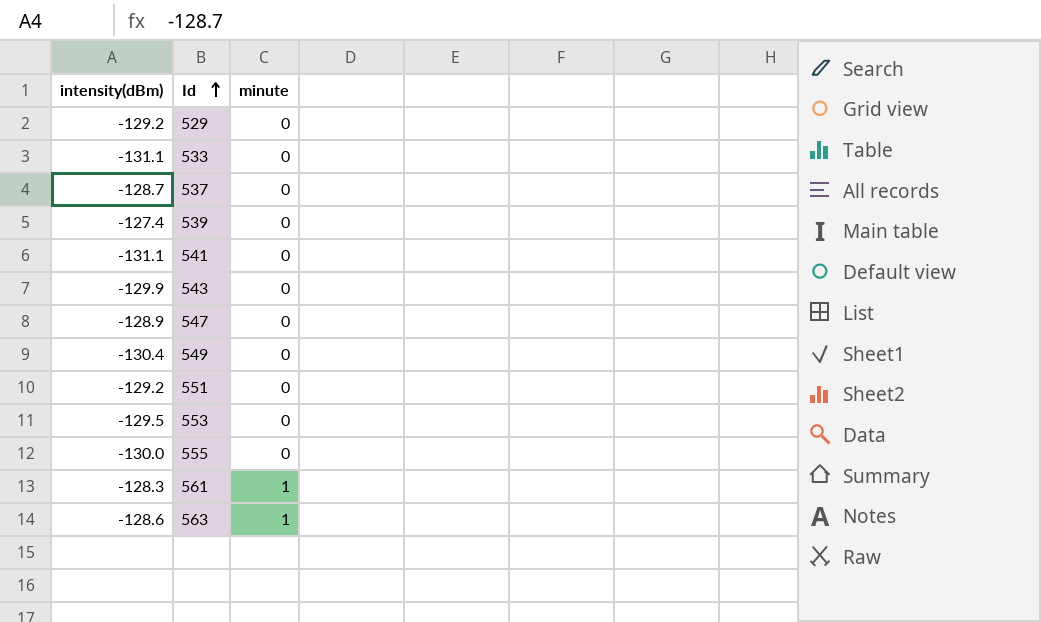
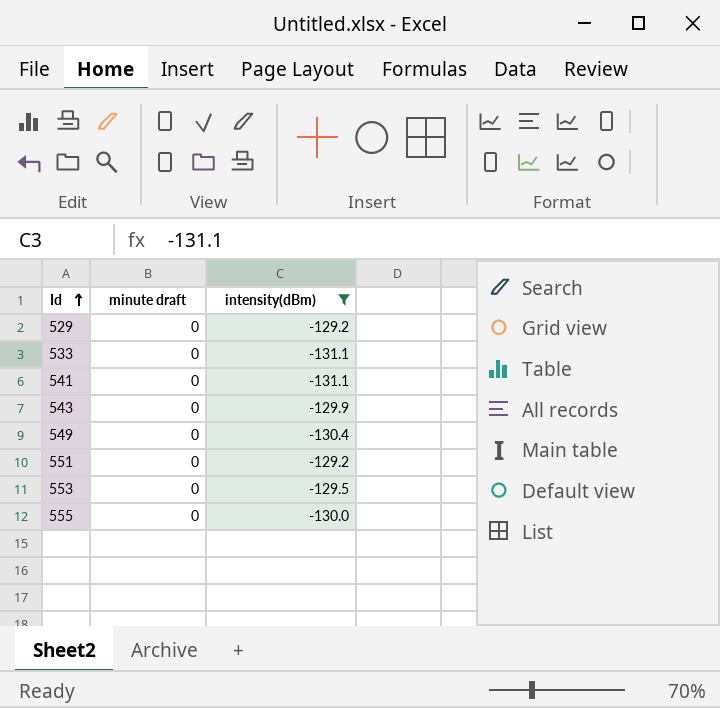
filter: none -> intensity(dBm) <= -129.2
column name: minute -> minute draft
column intensity(dBm) | position: 1 -> 3

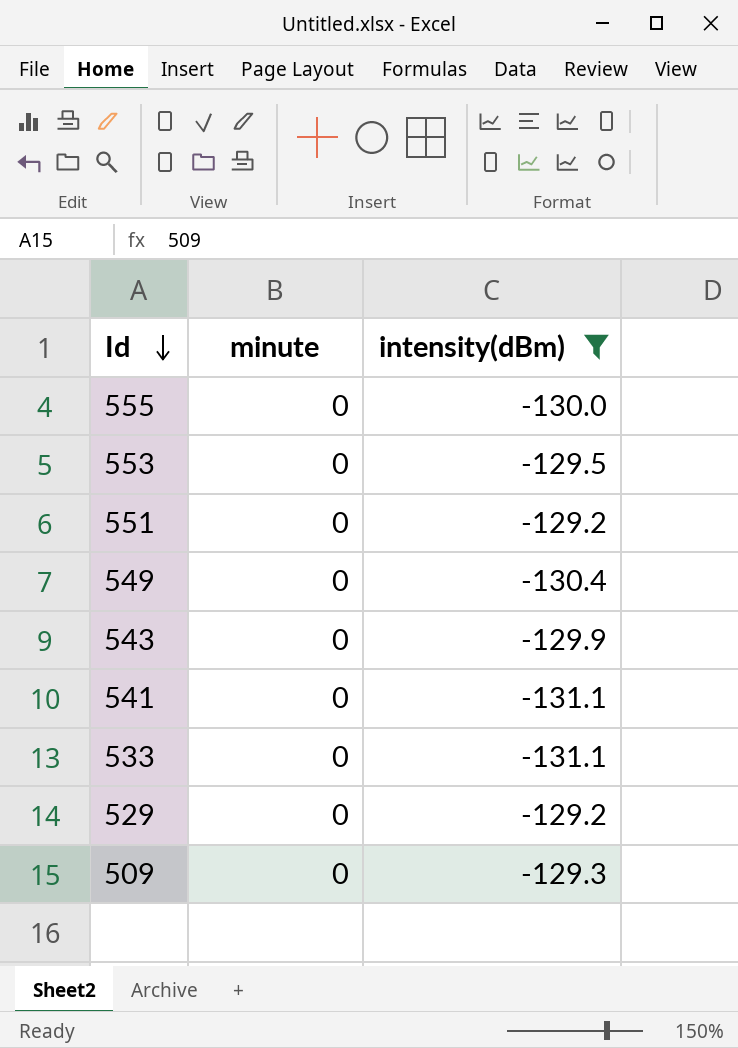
row order: Id ascending -> Id descending
column name: minute draft -> minute
row 509: none -> 0 | -129.3

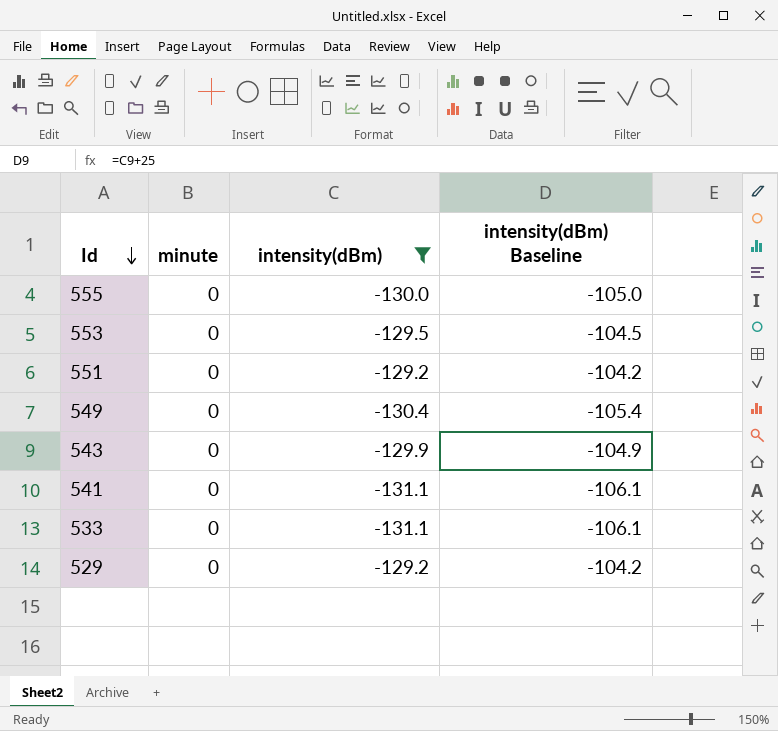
column intensity(dBm) Baseline | formula: none -> [intensity(dBm)] + 25
row 509: 0 | -129.3 -> none

